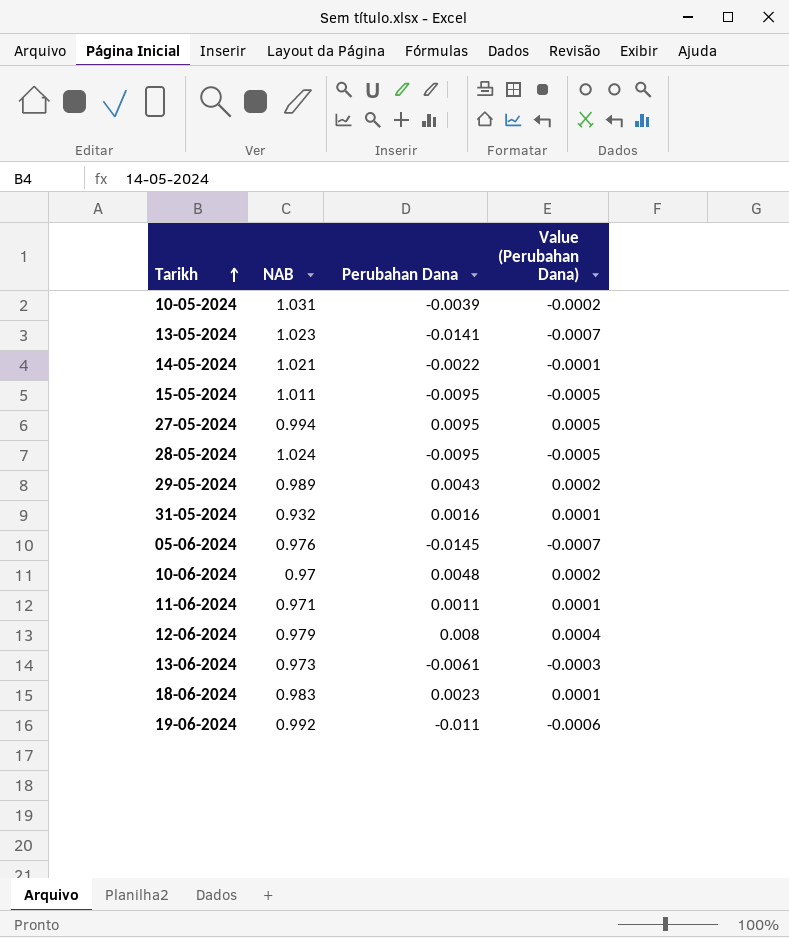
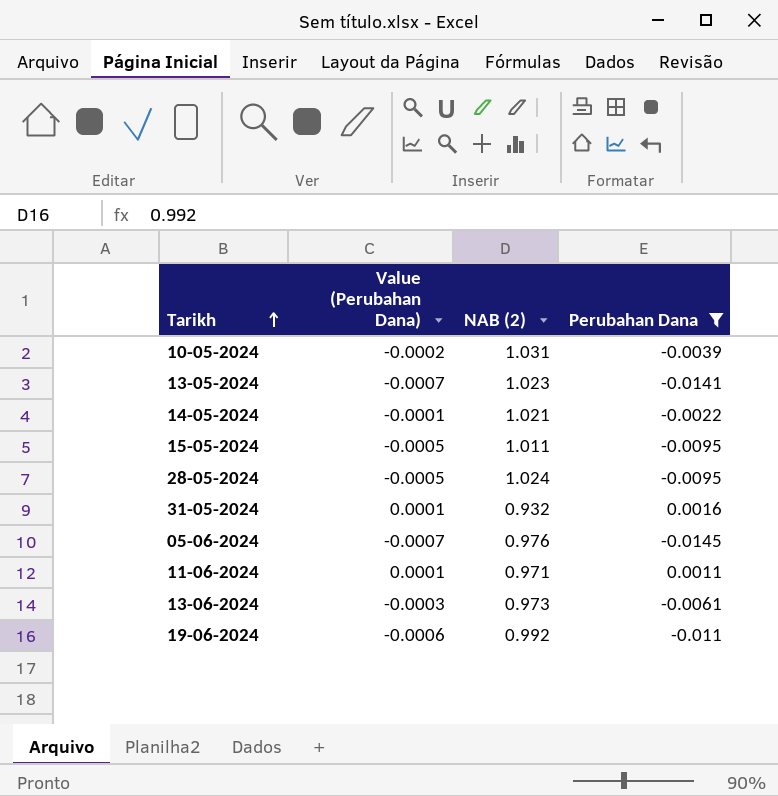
filter: none -> Perubahan Dana <= 0.0016
column Value (Perubahan Dana) | position: 4 -> 2
column name: NAB -> NAB (2)

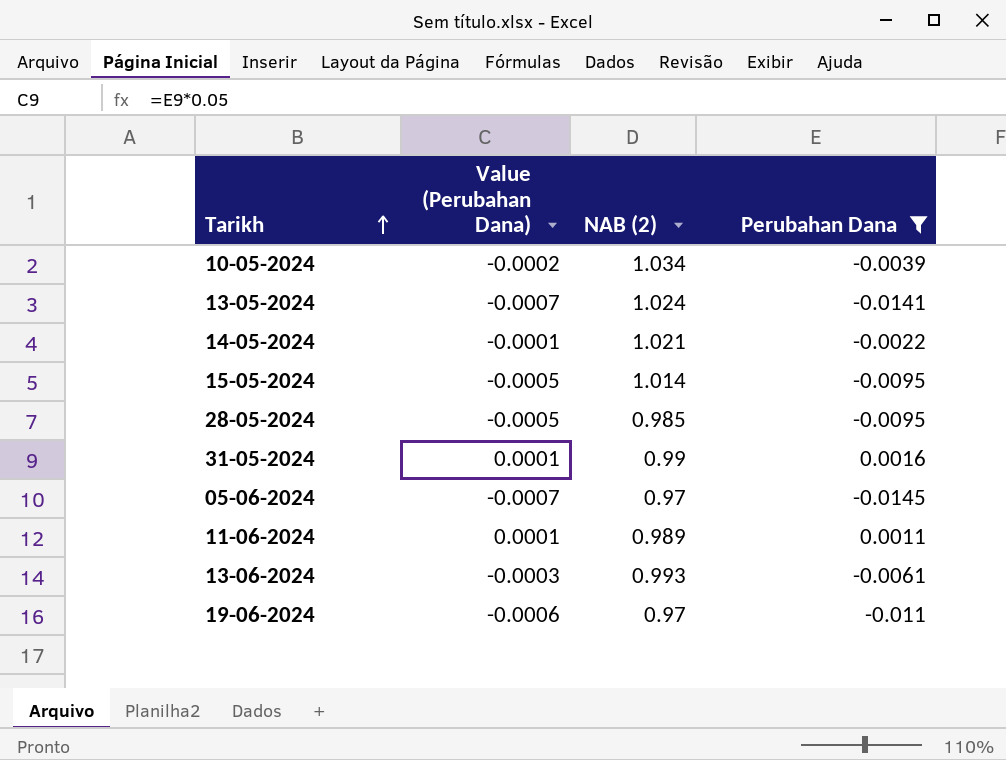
10-05-2024 | NAB (2): 1.031 -> 1.034
13-05-2024 | NAB (2): 1.023 -> 1.024
15-05-2024 | NAB (2): 1.011 -> 1.014
28-05-2024 | NAB (2): 1.024 -> 0.985
31-05-2024 | NAB (2): 0.932 -> 0.99
05-06-2024 | NAB (2): 0.976 -> 0.97
11-06-2024 | NAB (2): 0.971 -> 0.989
13-06-2024 | NAB (2): 0.973 -> 0.993
19-06-2024 | NAB (2): 0.992 -> 0.97

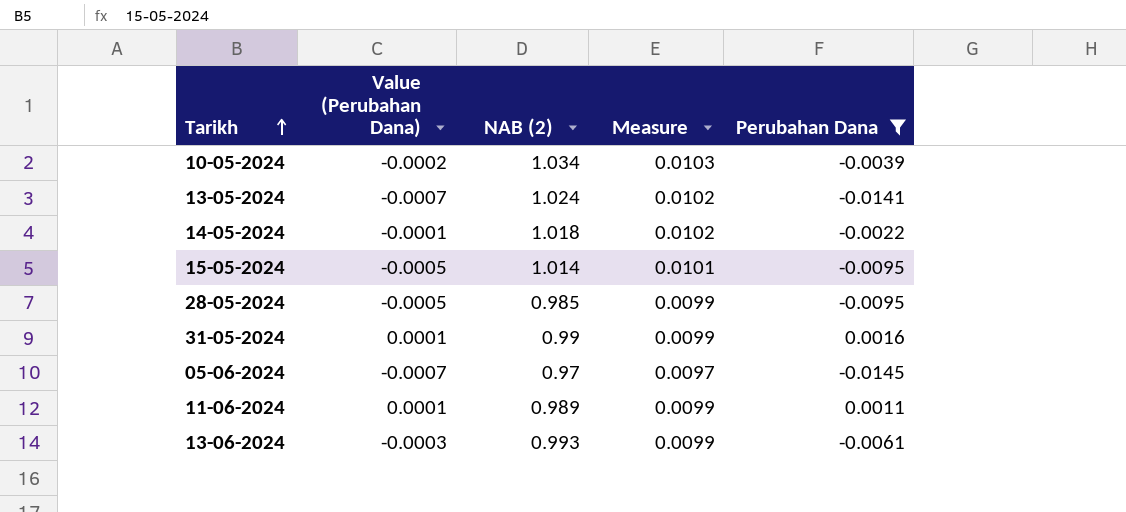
column Measure | formula: none -> [NAB (2)] * 0.01
row 19-06-2024: -0.0006 | 0.97 | -0.011 -> none
14-05-2024 | NAB (2): 1.021 -> 1.018

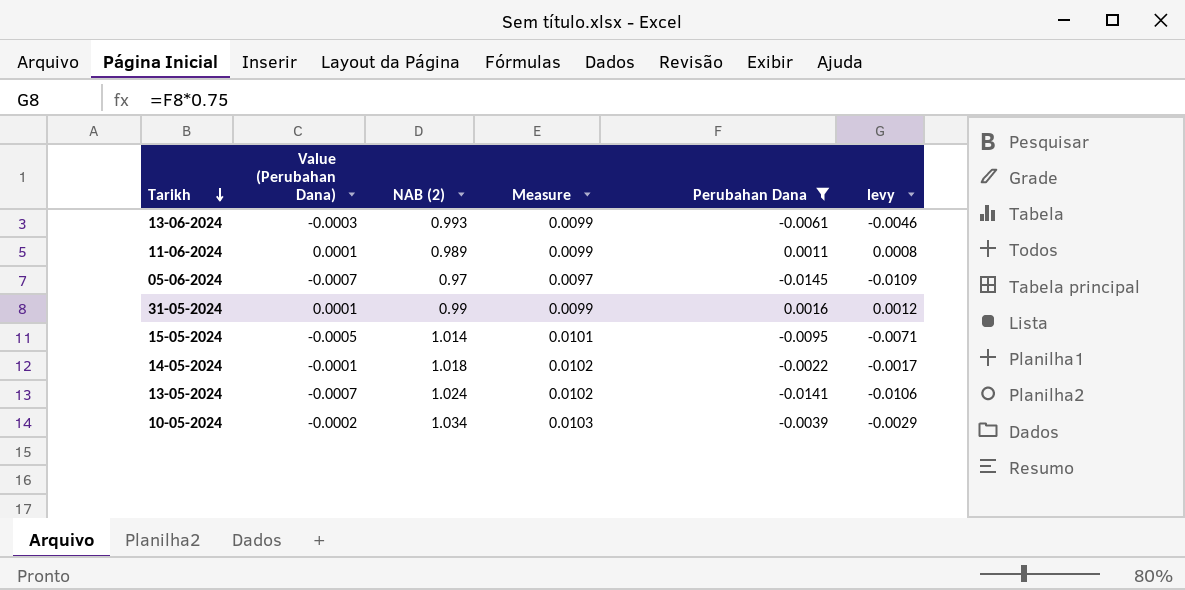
row order: Tarikh ascending -> Tarikh descending
column levy | formula: none -> [Perubahan Dana] * 0.75
row 28-05-2024: -0.0005 | 0.985 | 0.0099 | -0.0095 -> none

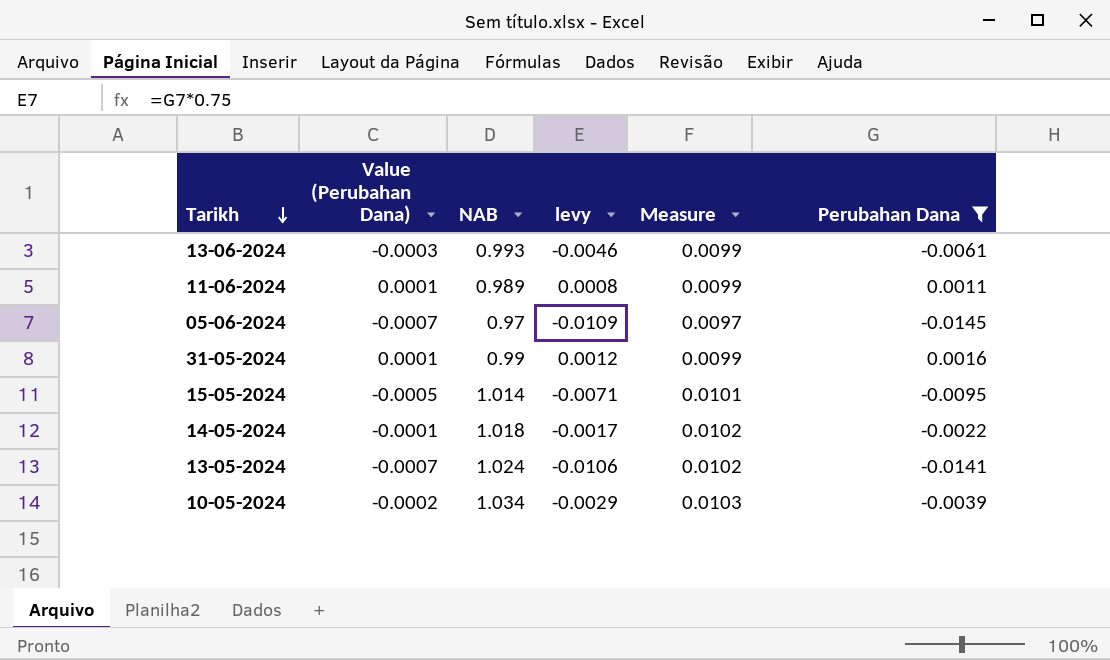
column name: NAB (2) -> NAB
column levy | position: 6 -> 4

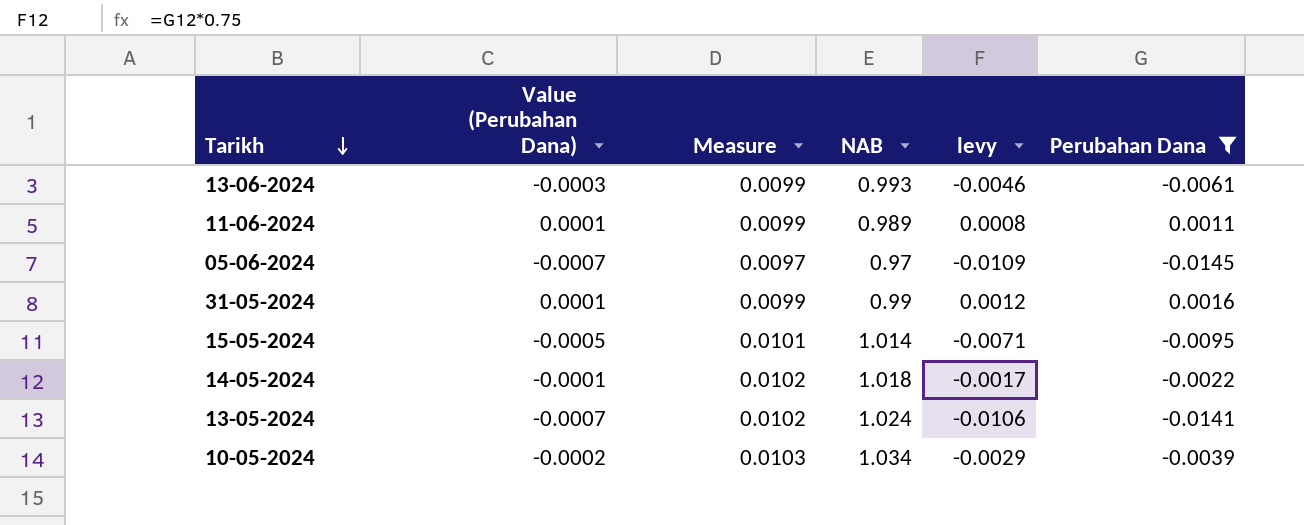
column Measure | position: 5 -> 3

